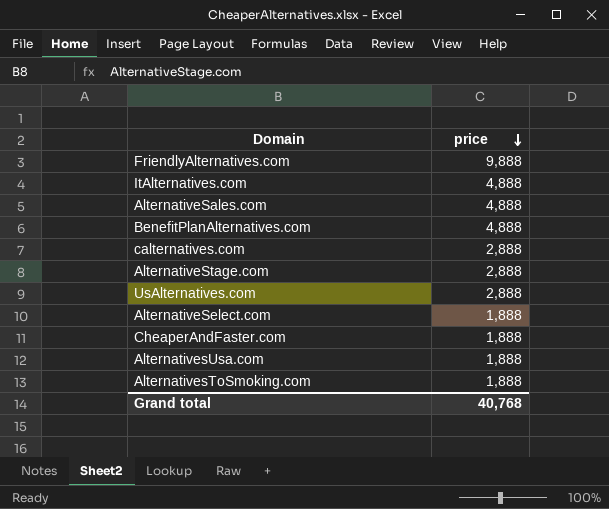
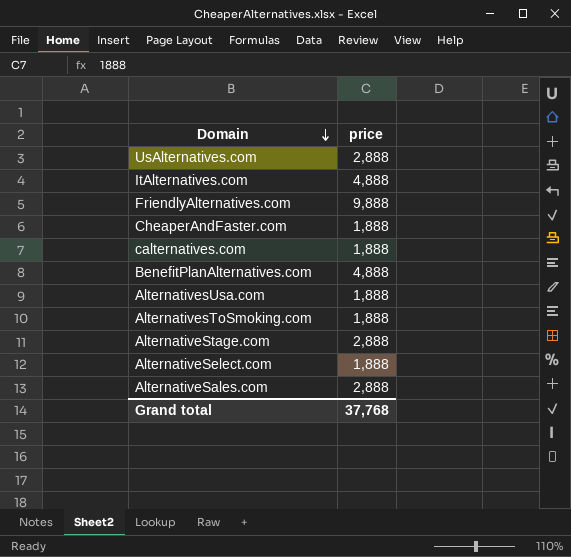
row order: price descending -> Domain descending
calternatives.com | price: 2,888 -> 1,888
AlternativeSales.com | price: 4,888 -> 2,888
Grand total | price: 40,768 -> 37,768

